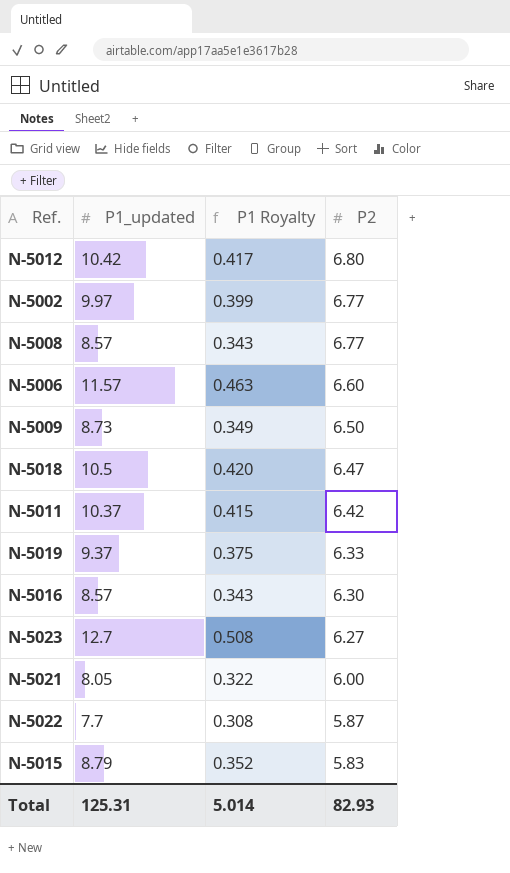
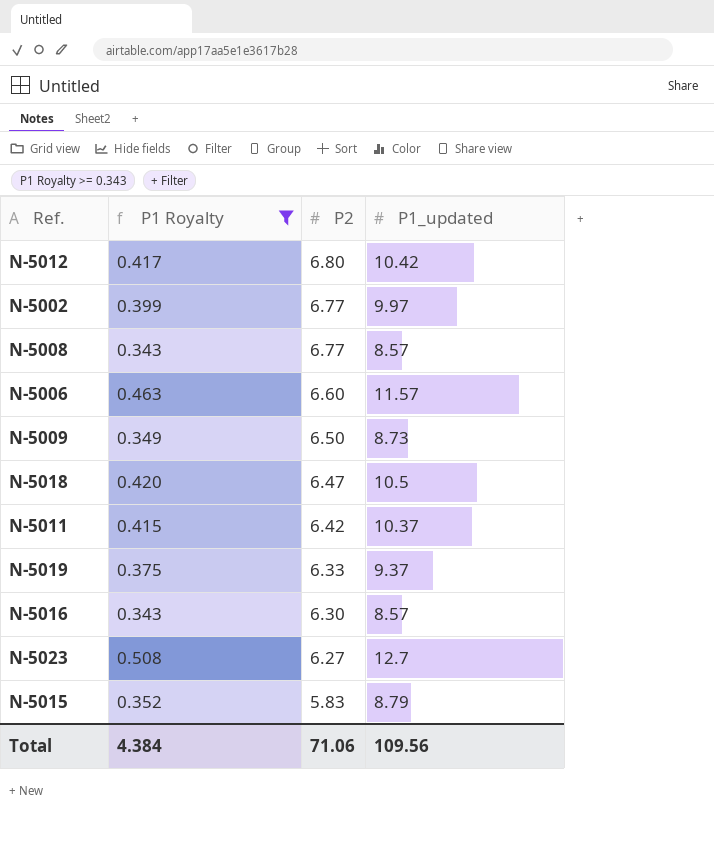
filter: none -> P1 Royalty >= 0.343
column P1_updated | position: 2 -> 4
Total | P1 Royalty: 5.014 -> 4.384
Total | P2: 82.93 -> 71.06
Total | P1_updated: 125.31 -> 109.56

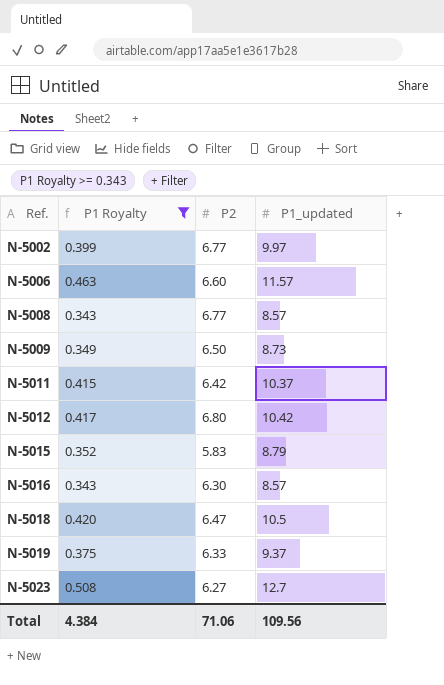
row order: P2 descending -> Ref. ascending

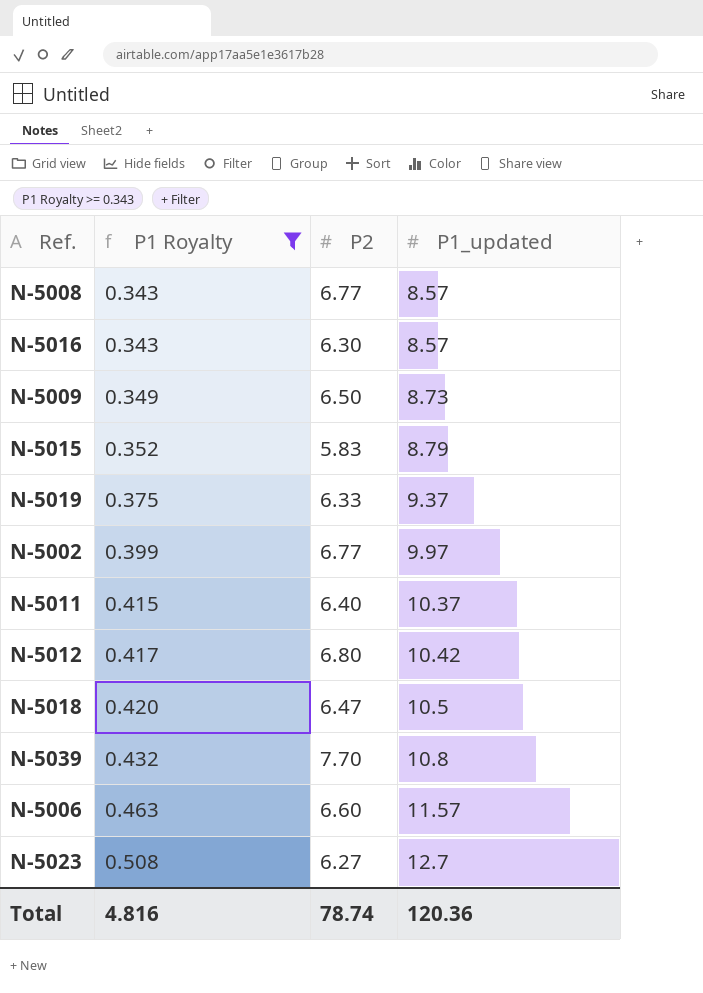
row order: Ref. ascending -> P1 Royalty ascending
N-5011 | P2: 6.42 -> 6.40
row N-5039: none -> 0.432 | 7.70 | 10.8
Total | P1 Royalty: 4.384 -> 4.816
Total | P2: 71.06 -> 78.74
Total | P1_updated: 109.56 -> 120.36

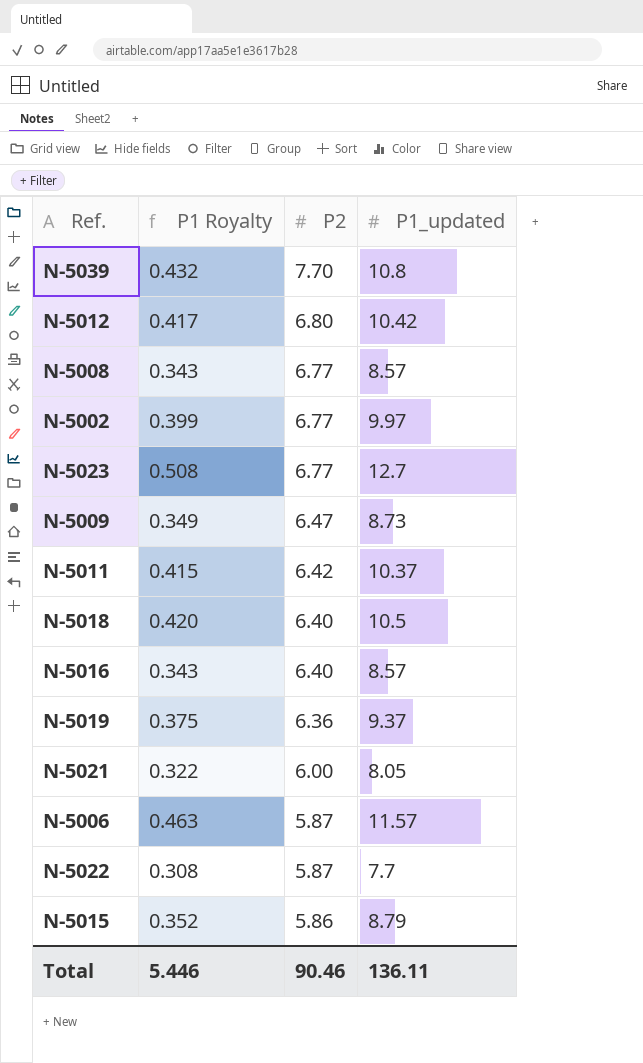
filter: P1 Royalty >= 0.343 -> none
row order: P1 Royalty ascending -> P2 descending
N-5023 | P2: 6.27 -> 6.77
N-5009 | P2: 6.50 -> 6.47
N-5011 | P2: 6.40 -> 6.42
N-5018 | P2: 6.47 -> 6.40
N-5016 | P2: 6.30 -> 6.40
N-5019 | P2: 6.33 -> 6.36
N-5006 | P2: 6.60 -> 5.87
N-5015 | P2: 5.83 -> 5.86
Total | P1 Royalty: 4.816 -> 5.446
Total | P2: 78.74 -> 90.46
Total | P1_updated: 120.36 -> 136.11

